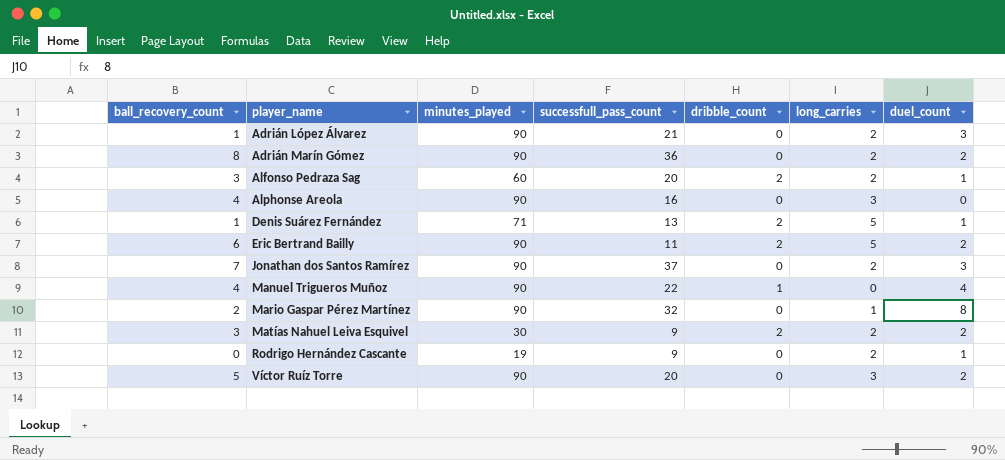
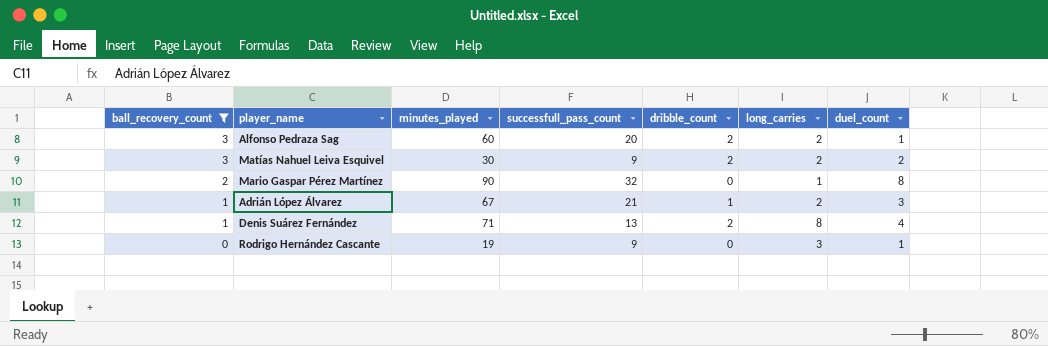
filter: none -> ball_recovery_count <= 3
row order: player_name ascending -> ball_recovery_count descending
Adrián López Álvarez | minutes_played: 90 -> 67
Adrián López Álvarez | dribble_count: 0 -> 1
Denis Suárez Fernández | long_carries: 5 -> 8
Denis Suárez Fernández | duel_count: 1 -> 4
Rodrigo Hernández Cascante | long_carries: 2 -> 3

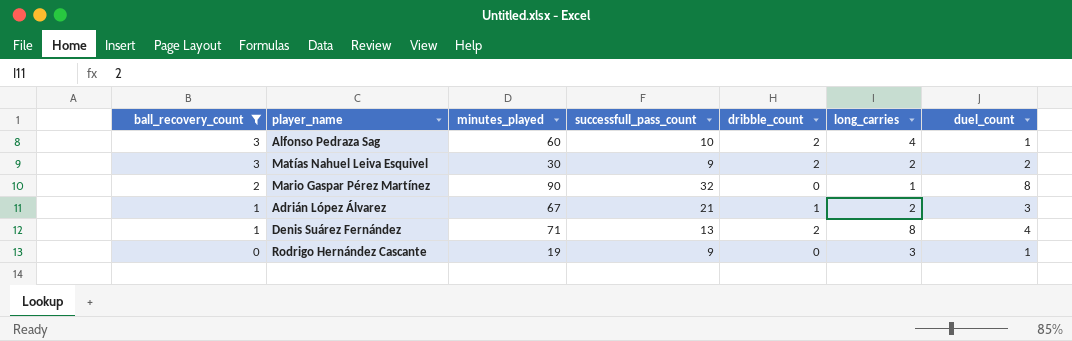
Alfonso Pedraza Sag | successfull_pass_count: 20 -> 10
Alfonso Pedraza Sag | long_carries: 2 -> 4

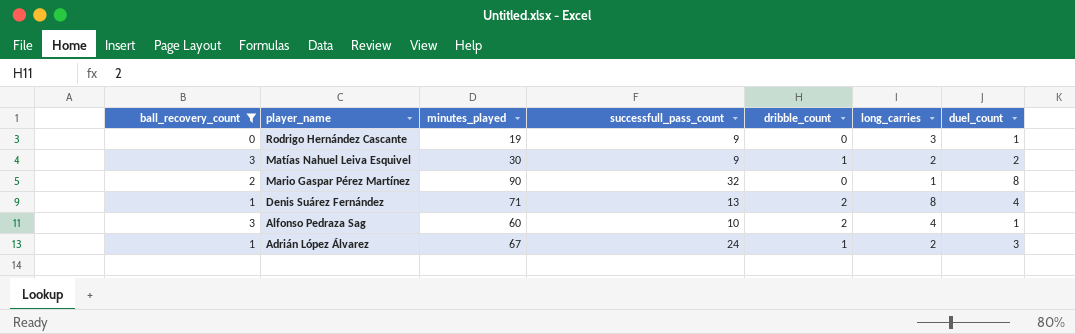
row order: ball_recovery_count descending -> player_name descending
Matías Nahuel Leiva Esquivel | dribble_count: 2 -> 1
Adrián López Álvarez | successfull_pass_count: 21 -> 24

